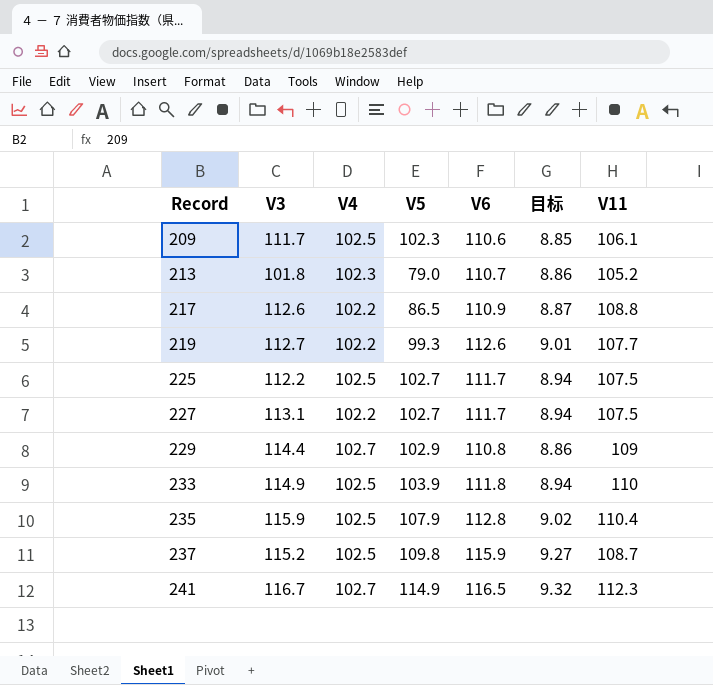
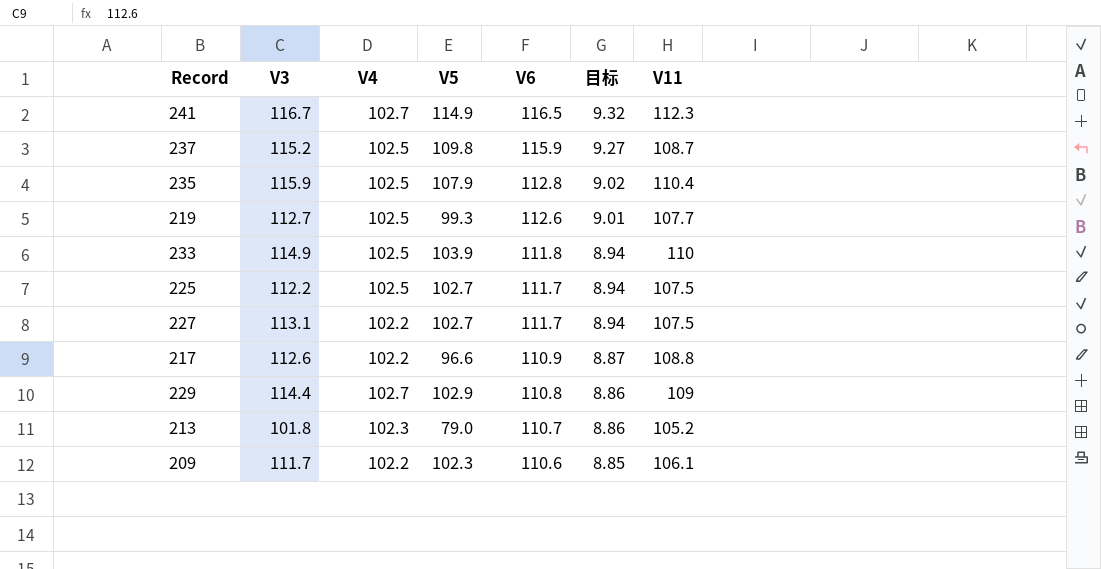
row order: Record ascending -> V6 descending
219 | V4: 102.2 -> 102.5
217 | V5: 86.5 -> 96.6
209 | V4: 102.5 -> 102.2

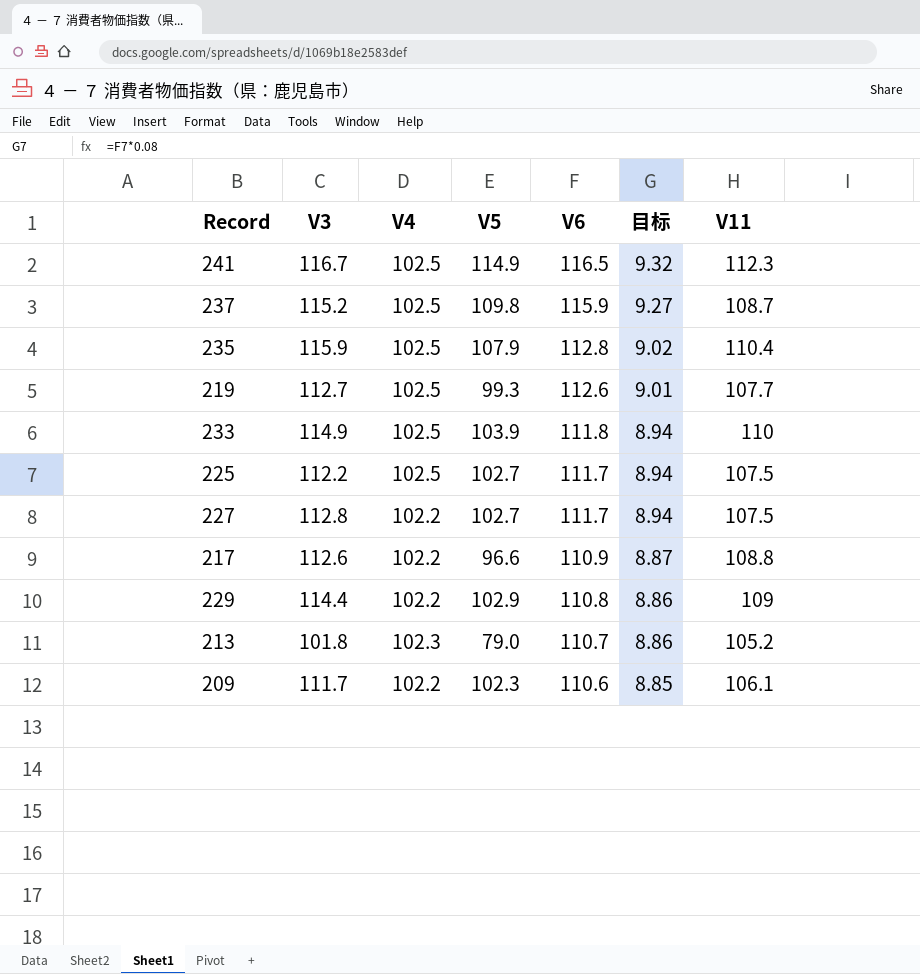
241 | V4: 102.7 -> 102.5
227 | V3: 113.1 -> 112.8
229 | V4: 102.7 -> 102.2

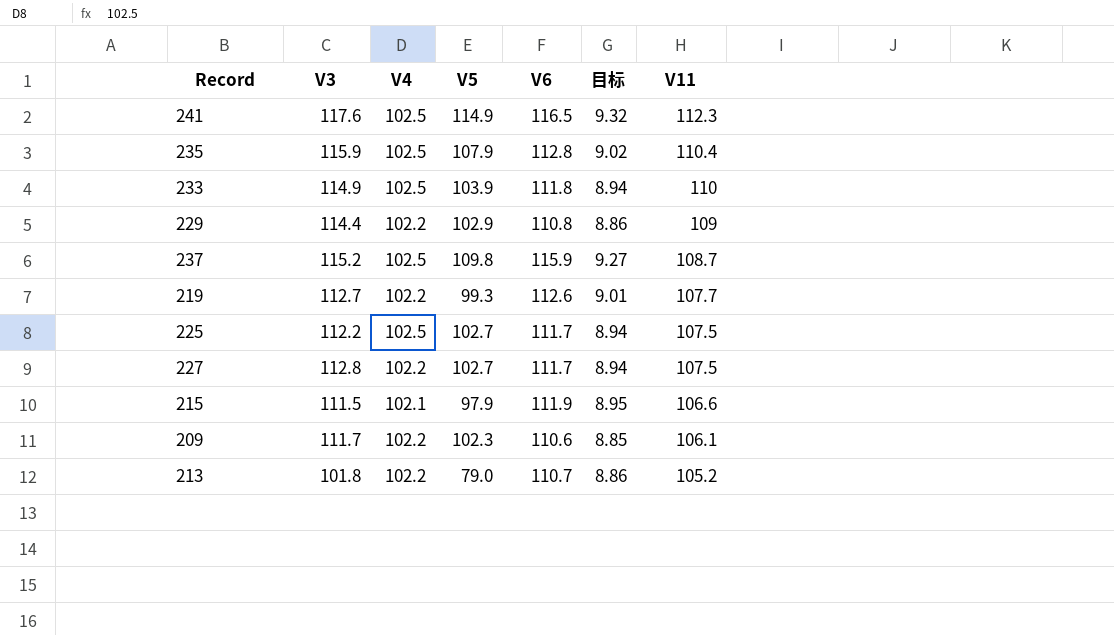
row order: V6 descending -> V11 descending
row 217: 112.6 | 102.2 | 96.6 | 110.9 | 8.87 | 108.8 -> none
241 | V3: 116.7 -> 117.6
219 | V4: 102.5 -> 102.2
row 215: none -> 111.5 | 102.1 | 97.9 | 111.9 | 8.95 | 106.6
213 | V4: 102.3 -> 102.2

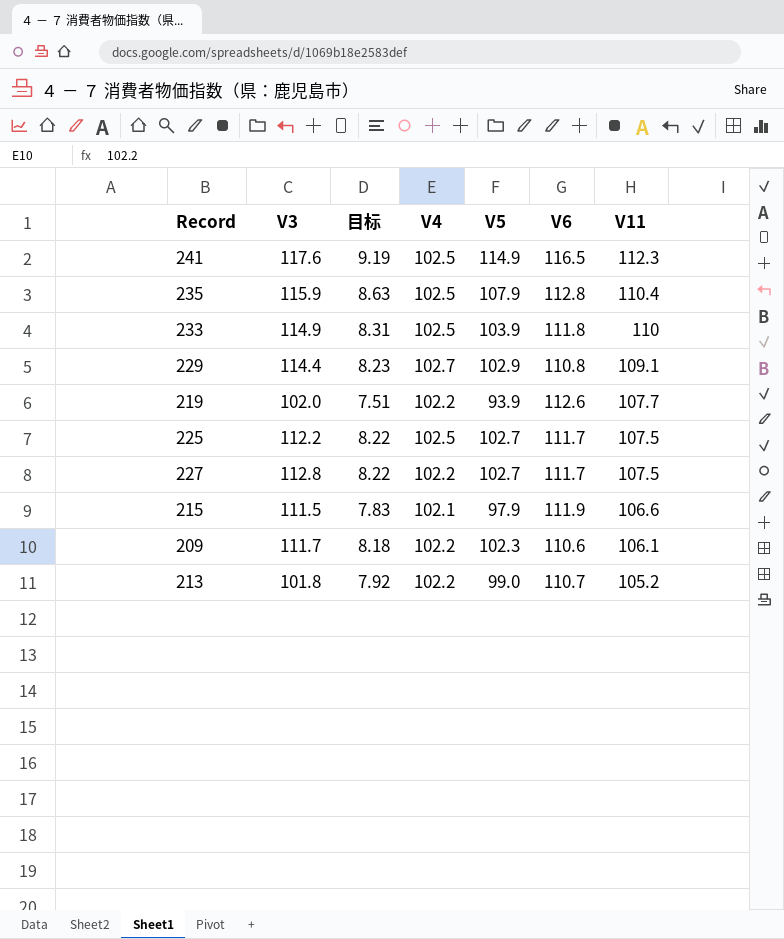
column 目标 | formula: [V6] * 0.08 -> [V5] * 0.08
column 目标 | position: 6 -> 3
row 237: 115.2 | 102.5 | 109.8 | 115.9 | 9.27 | 108.7 -> none
229 | V4: 102.2 -> 102.7
229 | V11: 109 -> 109.1
219 | V3: 112.7 -> 102.0
219 | V5: 99.3 -> 93.9
213 | V5: 79.0 -> 99.0

